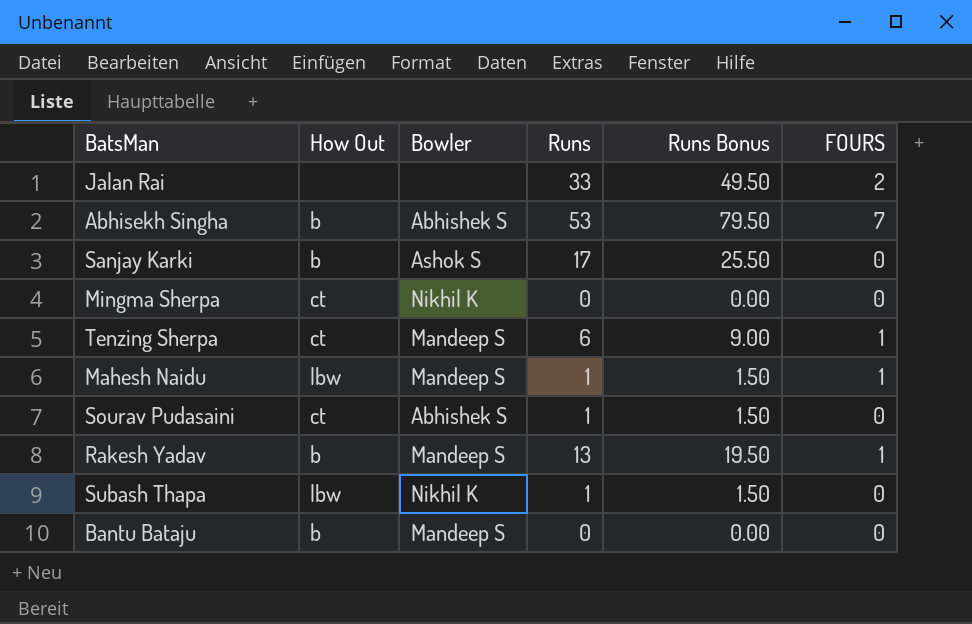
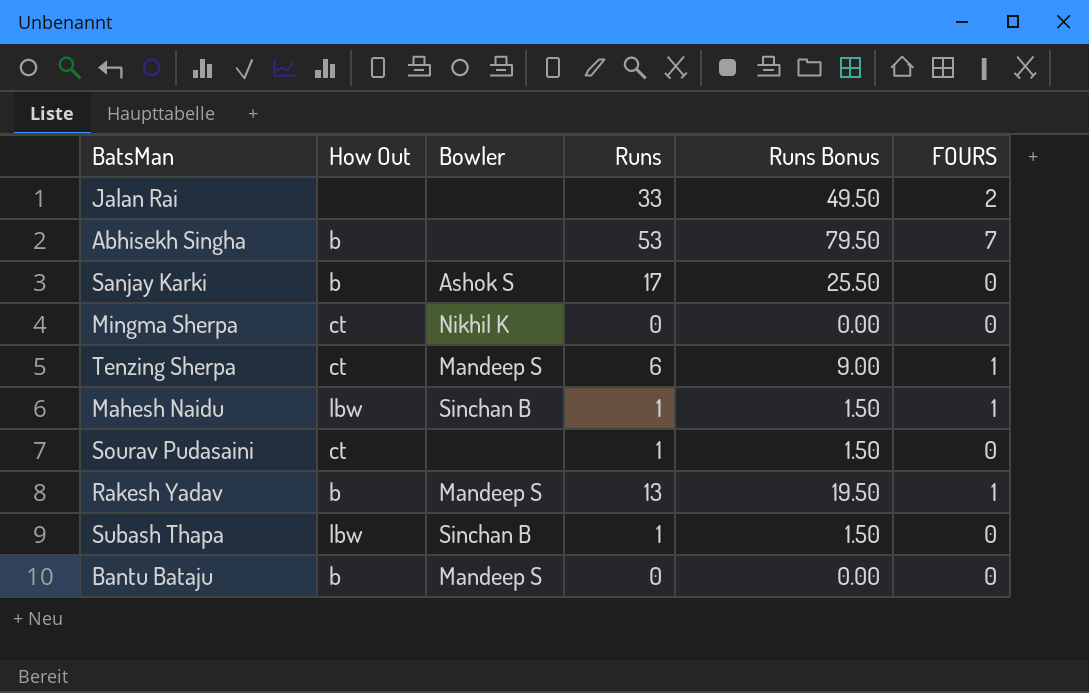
Abhisekh Singha | Bowler: Abhishek S -> none
Mahesh Naidu | Bowler: Mandeep S -> Sinchan B
Sourav Pudasaini | Bowler: Abhishek S -> none
Subash Thapa | Bowler: Nikhil K -> Sinchan B

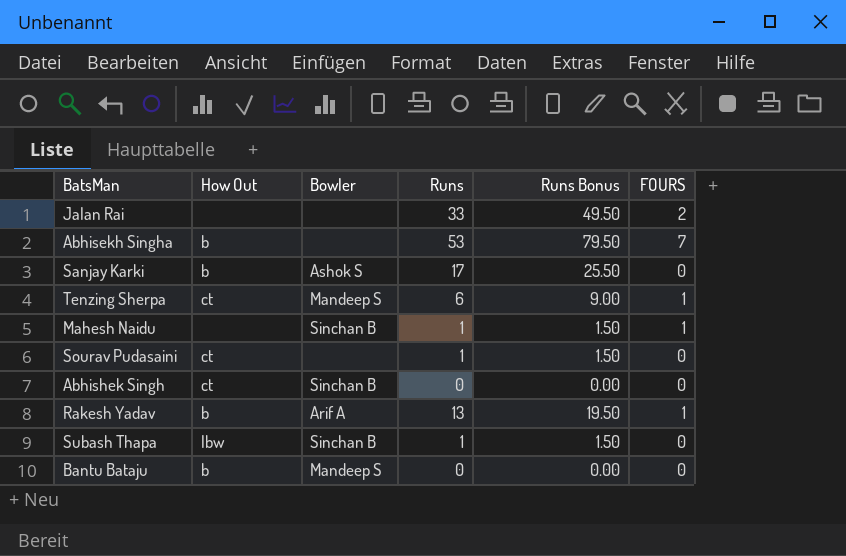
row Mingma Sherpa: ct | Nikhil K | 0 | 0.00 | 0 -> none
Mahesh Naidu | How Out: lbw -> none
row Abhishek Singh: none -> ct | Sinchan B | 0 | 0.00 | 0
Rakesh Yadav | Bowler: Mandeep S -> Arif A

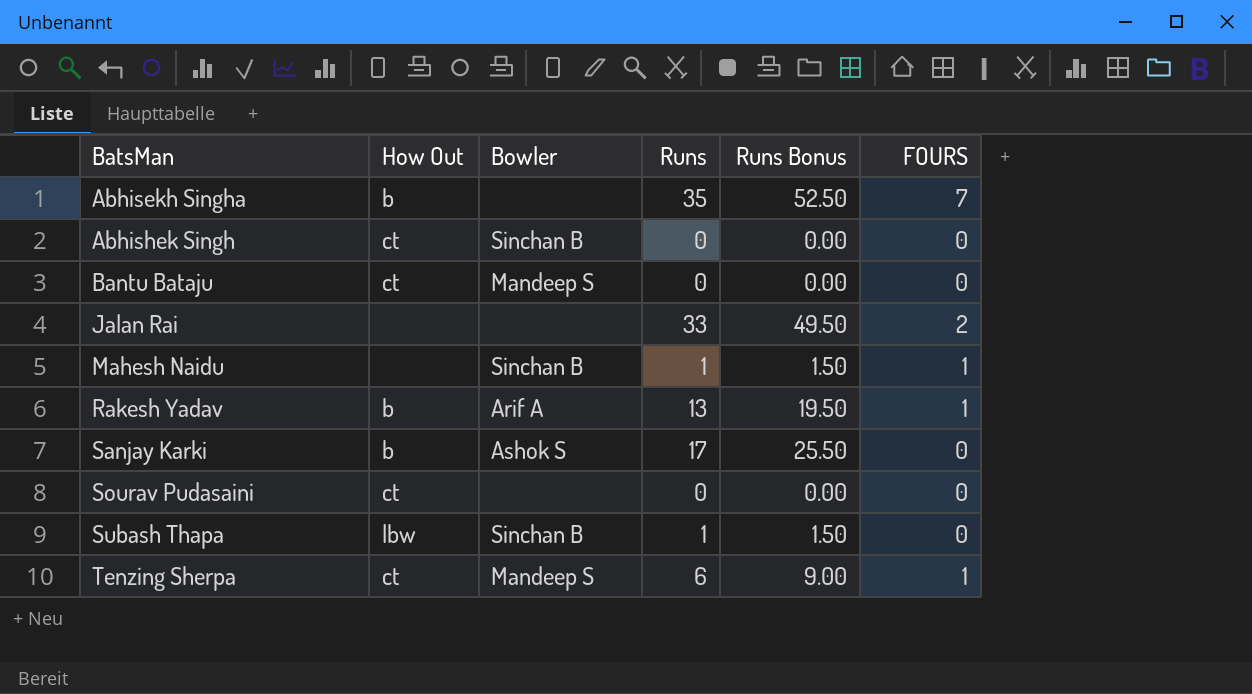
row order: none -> BatsMan ascending
Abhisekh Singha | Runs: 53 -> 35
Abhisekh Singha | Runs Bonus: 79.50 -> 52.50
Bantu Bataju | How Out: b -> ct
Sourav Pudasaini | Runs: 1 -> 0
Sourav Pudasaini | Runs Bonus: 1.50 -> 0.00

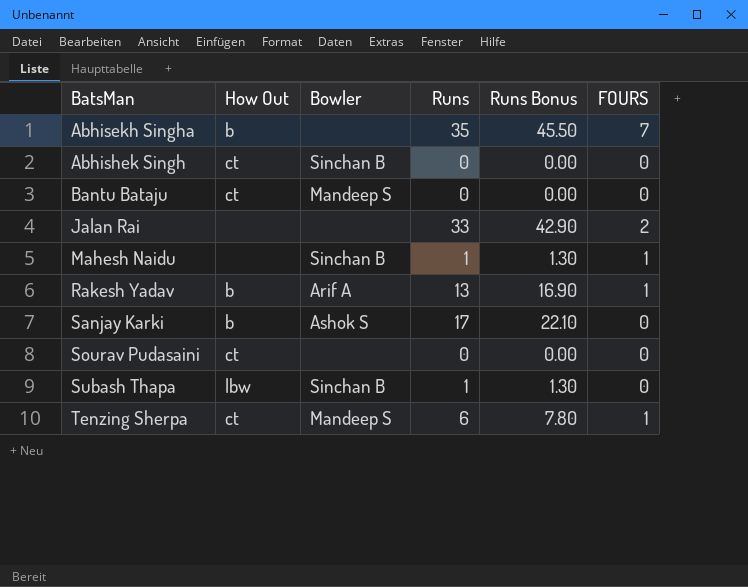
column Runs Bonus | formula: [Runs] * 1.5 -> [Runs] * 1.3

